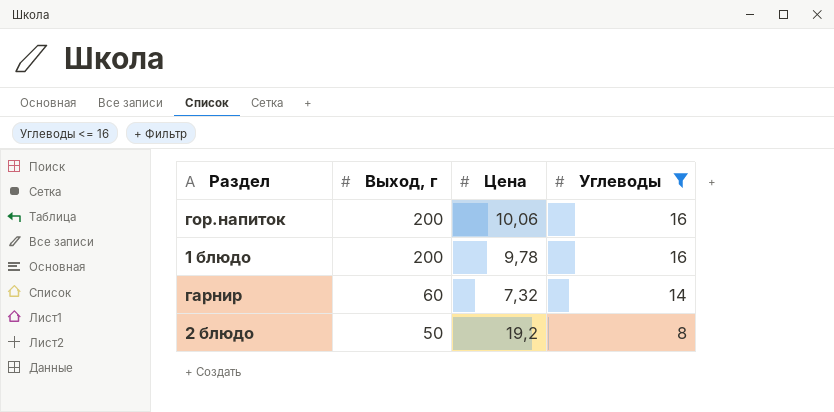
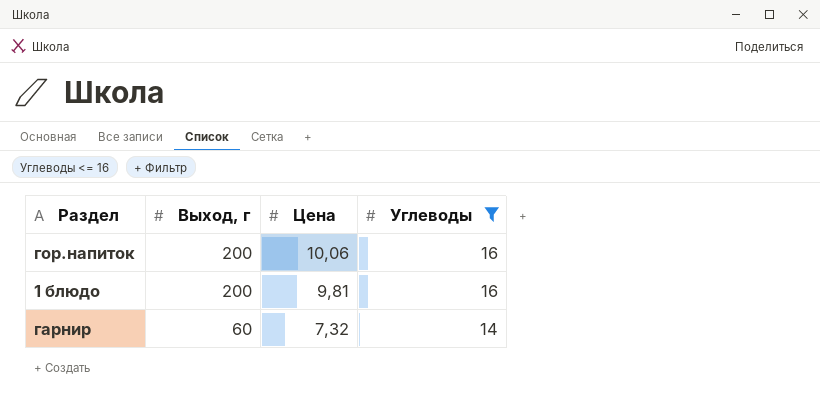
row 2 блюдо: 50 | 19,2 | 8 -> none
1 блюдо | Цена: 9,78 -> 9,81

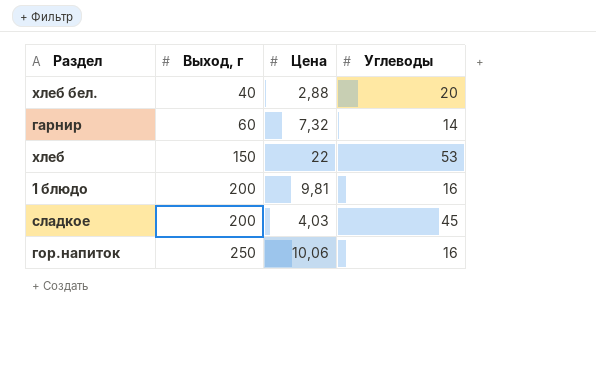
filter: Углеводы <= 16 -> none
row order: Выход, г descending -> Выход, г ascending
гор.напиток | Выход, г: 200 -> 250

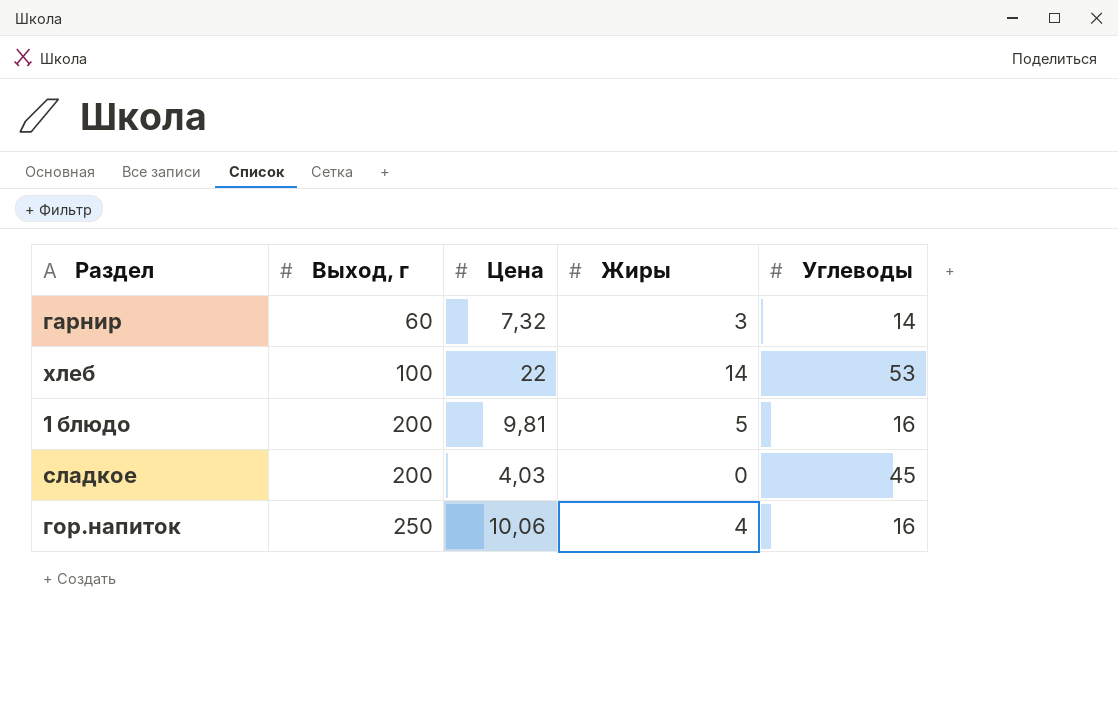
column Жиры | position: none -> 4
row хлеб бел.: 40 | 2,88 | 20 -> none
хлеб | Выход, г: 150 -> 100

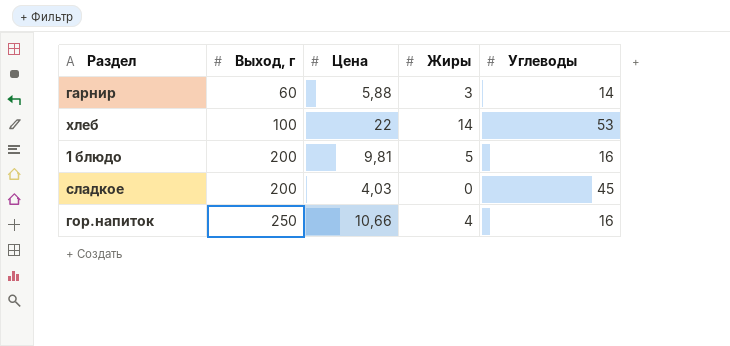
гарнир | Цена: 7,32 -> 5,88
гор.напиток | Цена: 10,06 -> 10,66

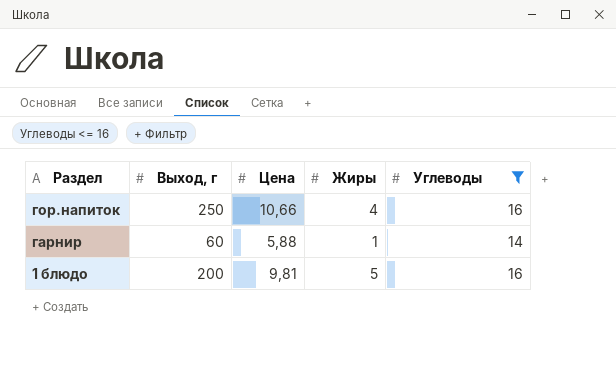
filter: none -> Углеводы <= 16
row order: Выход, г ascending -> Раздел descending
гарнир | Жиры: 3 -> 1

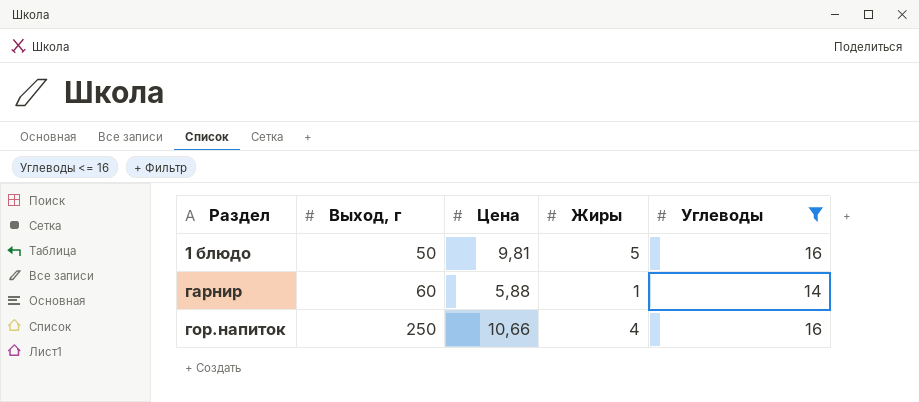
row order: Раздел descending -> Раздел ascending
1 блюдо | Выход, г: 200 -> 50

